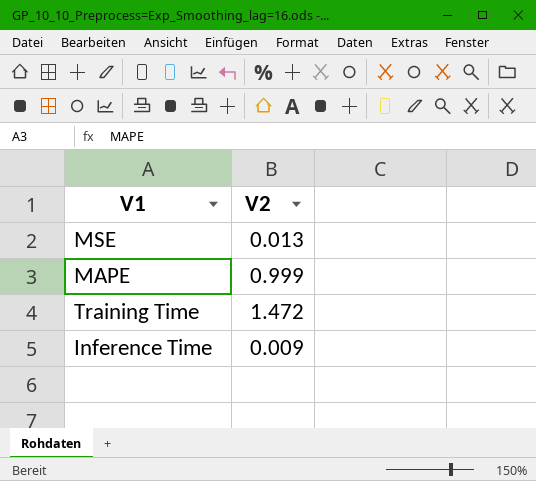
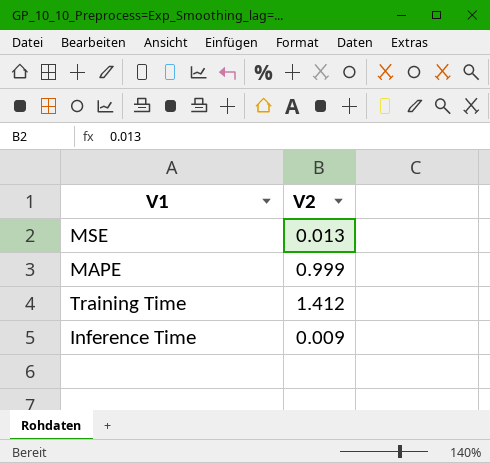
Training Time | V2: 1.472 -> 1.412

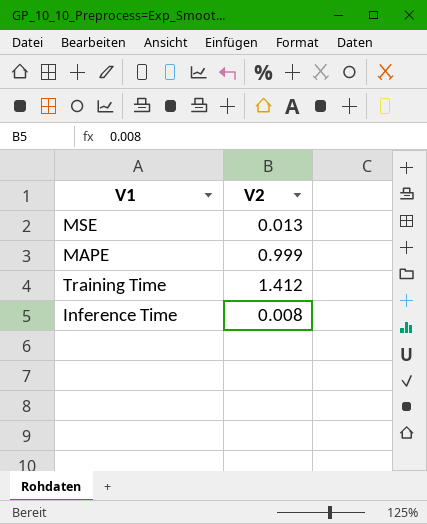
Inference Time | V2: 0.009 -> 0.008

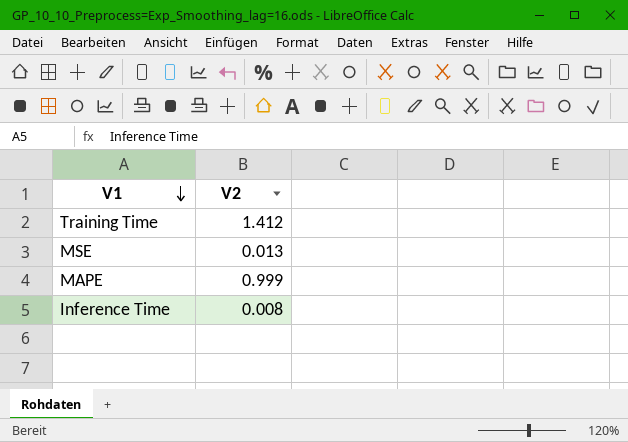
row order: none -> V1 descending

